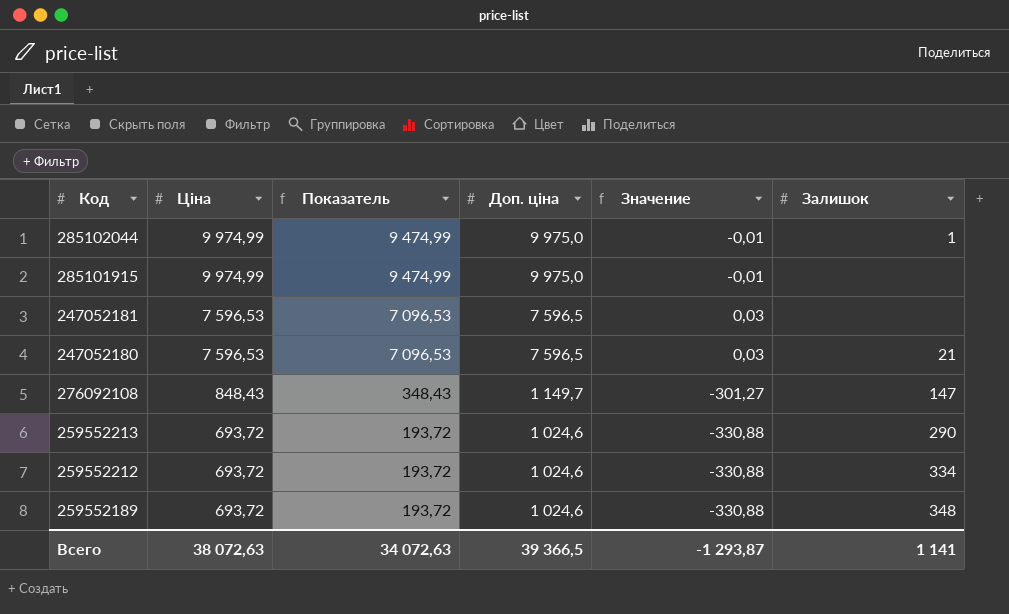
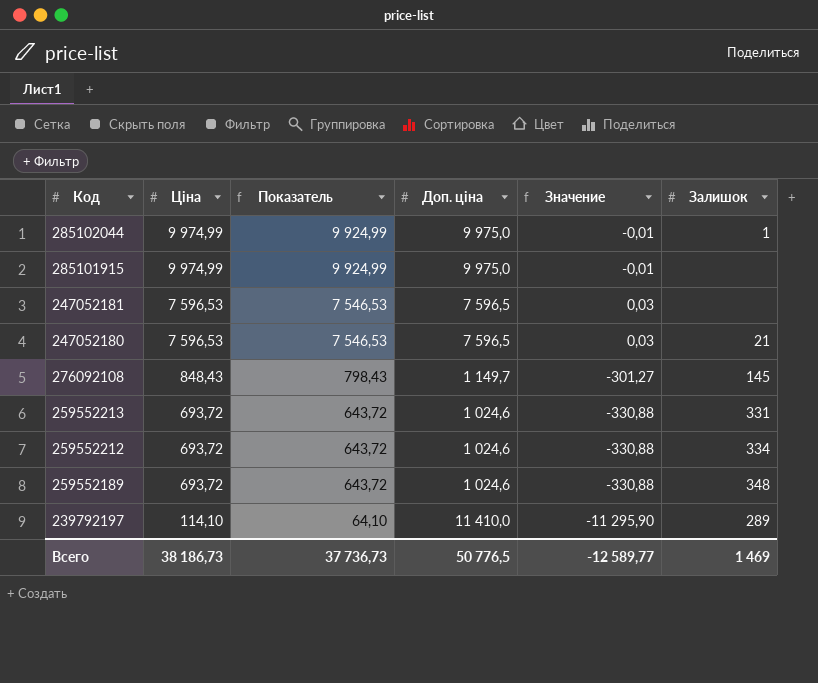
column Показатель | formula: [Ціна] - 500 -> [Ціна] - 50
276092108 | Залишок: 147 -> 145
259552213 | Залишок: 290 -> 331
row 239792197: none -> 114,10 | 64,10 | 11 410,0 | -11 295,90 | 289
Всего | Ціна: 38 072,63 -> 38 186,73
Всего | Показатель: 34 072,63 -> 37 736,73
Всего | Доп. ціна: 39 366,5 -> 50 776,5
Всего | Значение: -1 293,87 -> -12 589,77
Всего | Залишок: 1 141 -> 1 469

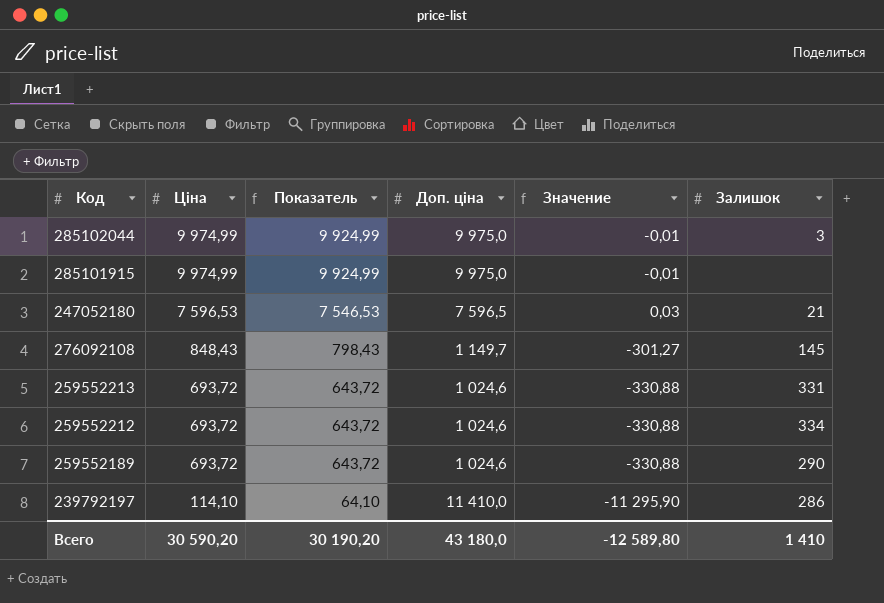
row 247052181: 7 596,53 | 7 546,53 | 7 596,5 | 0,03 | none -> none
285102044 | Залишок: 1 -> 3
259552189 | Залишок: 348 -> 290
239792197 | Залишок: 289 -> 286
Всего | Ціна: 38 186,73 -> 30 590,20
Всего | Показатель: 37 736,73 -> 30 190,20
Всего | Доп. ціна: 50 776,5 -> 43 180,0
Всего | Значение: -12 589,77 -> -12 589,80
Всего | Залишок: 1 469 -> 1 410

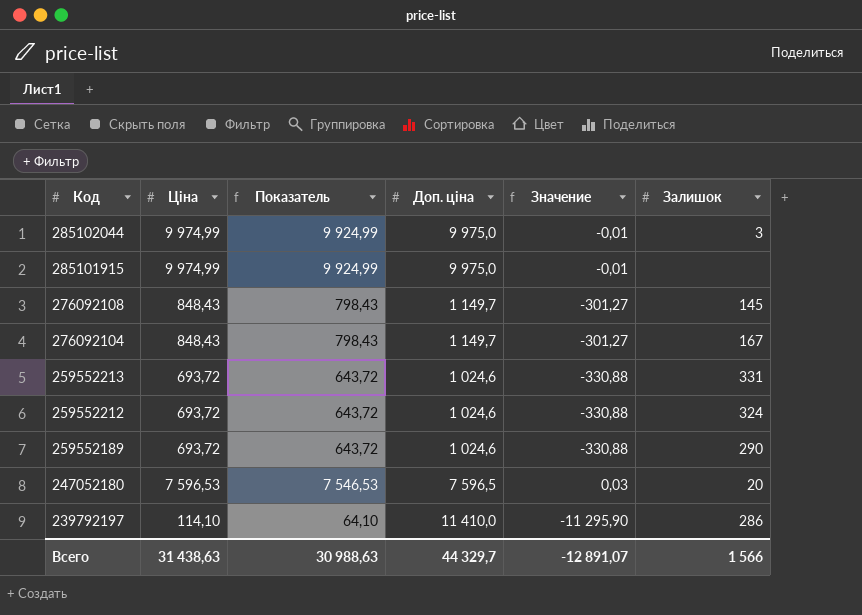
row order: Ціна descending -> Код descending
row 276092104: none -> 848,43 | 798,43 | 1 149,7 | -301,27 | 167
259552212 | Залишок: 334 -> 324
247052180 | Залишок: 21 -> 20
Всего | Ціна: 30 590,20 -> 31 438,63
Всего | Показатель: 30 190,20 -> 30 988,63
Всего | Доп. ціна: 43 180,0 -> 44 329,7
Всего | Значение: -12 589,80 -> -12 891,07
Всего | Залишок: 1 410 -> 1 566

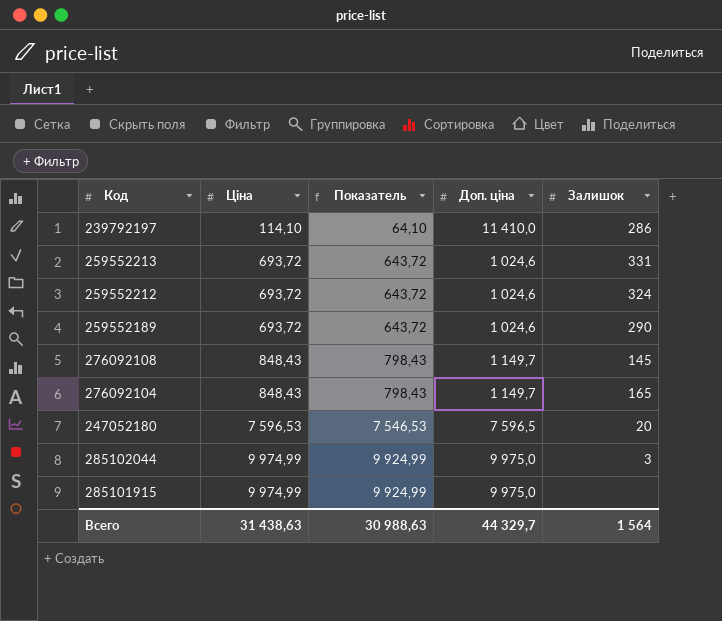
row order: Код descending -> Ціна ascending
column Значение | formula: [Ціна] - [Доп. ціна] -> none
276092104 | Залишок: 167 -> 165
Всего | Залишок: 1 566 -> 1 564

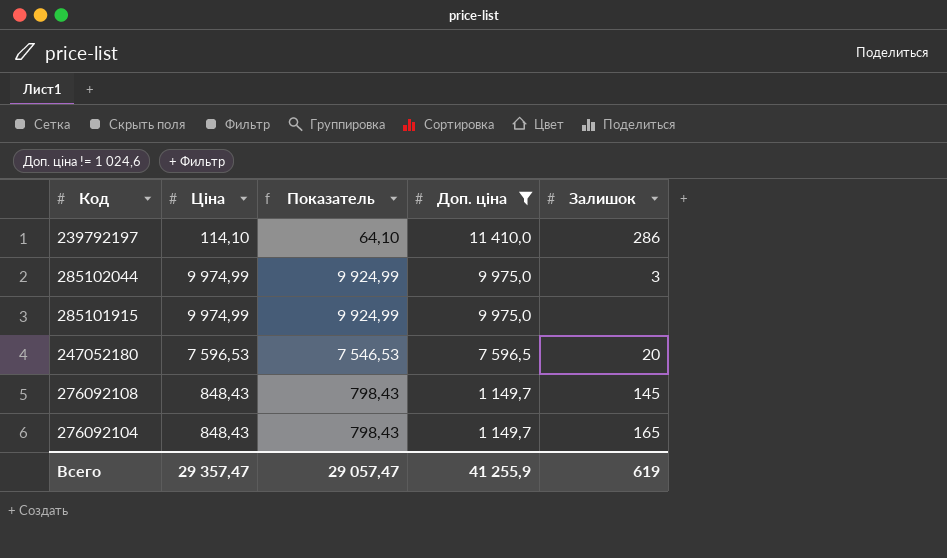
filter: none -> Доп. ціна != 1 024,6
row order: Ціна ascending -> Доп. ціна descending
Всего | Ціна: 31 438,63 -> 29 357,47
Всего | Показатель: 30 988,63 -> 29 057,47
Всего | Доп. ціна: 44 329,7 -> 41 255,9
Всего | Залишок: 1 564 -> 619

